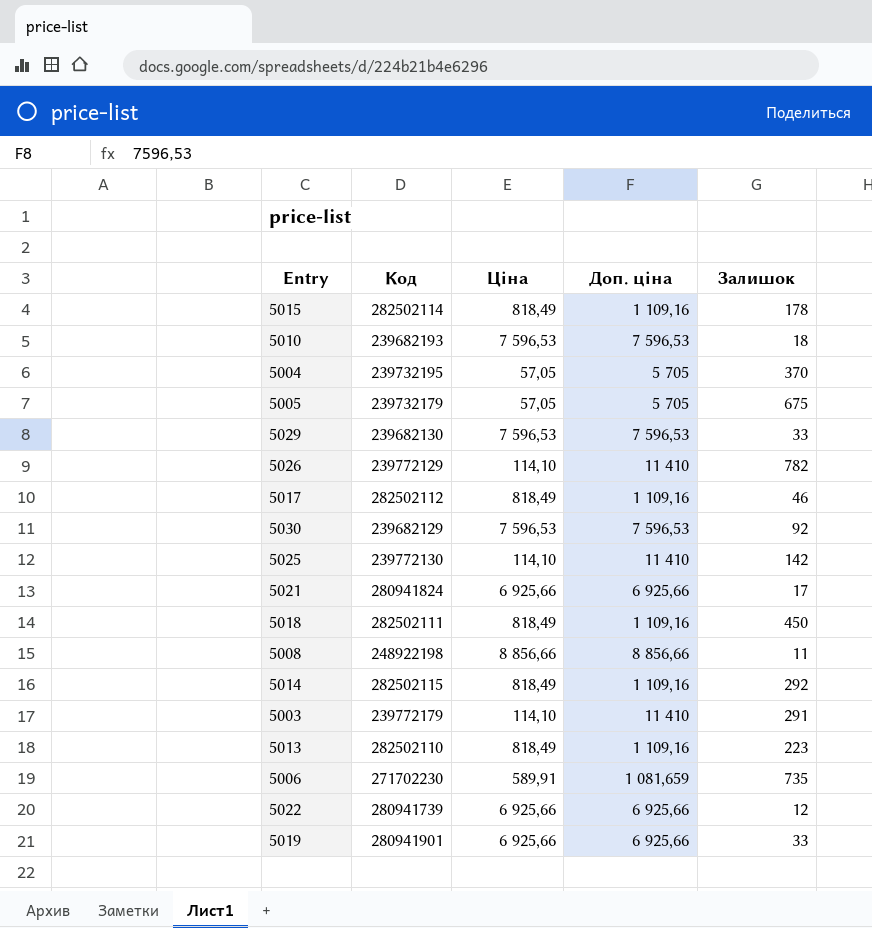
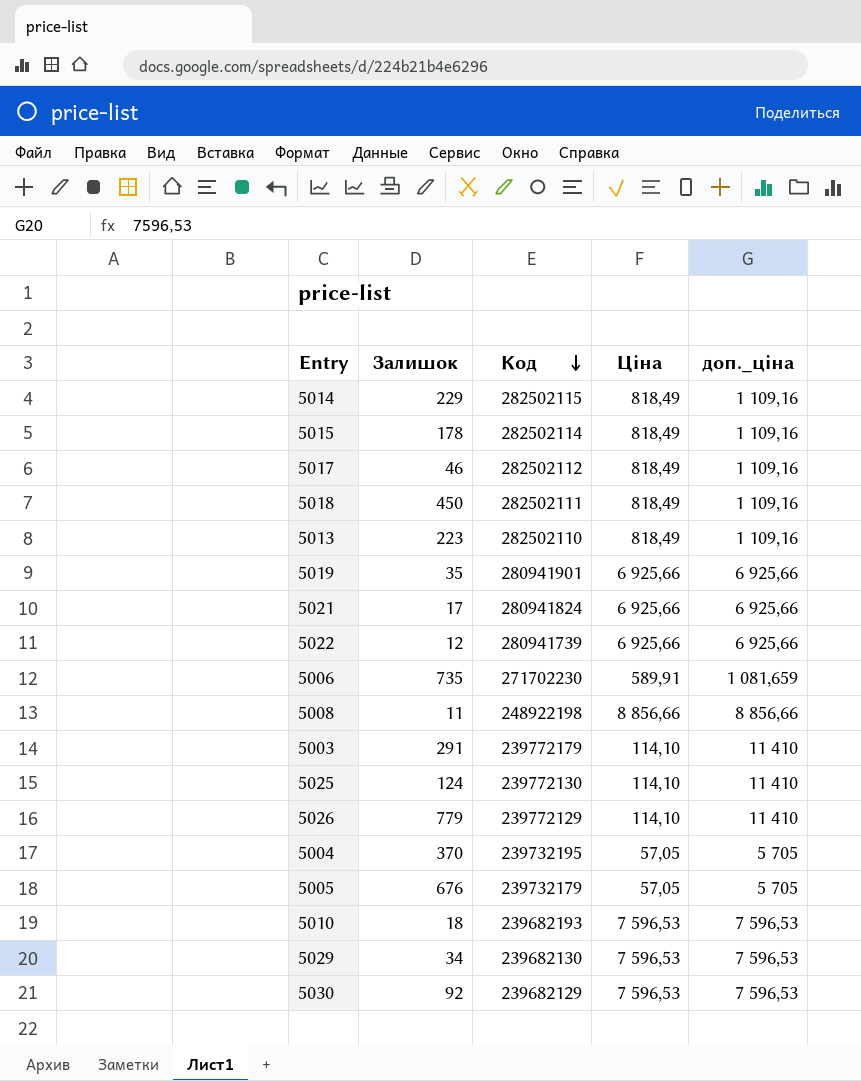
row order: none -> Код descending
column Залишок | position: 5 -> 2
column name: Доп. ціна -> доп._ціна
5014 | Залишок: 292 -> 229
5019 | Залишок: 33 -> 35
5025 | Залишок: 142 -> 124
5026 | Залишок: 782 -> 779
5005 | Залишок: 675 -> 676
5029 | Залишок: 33 -> 34

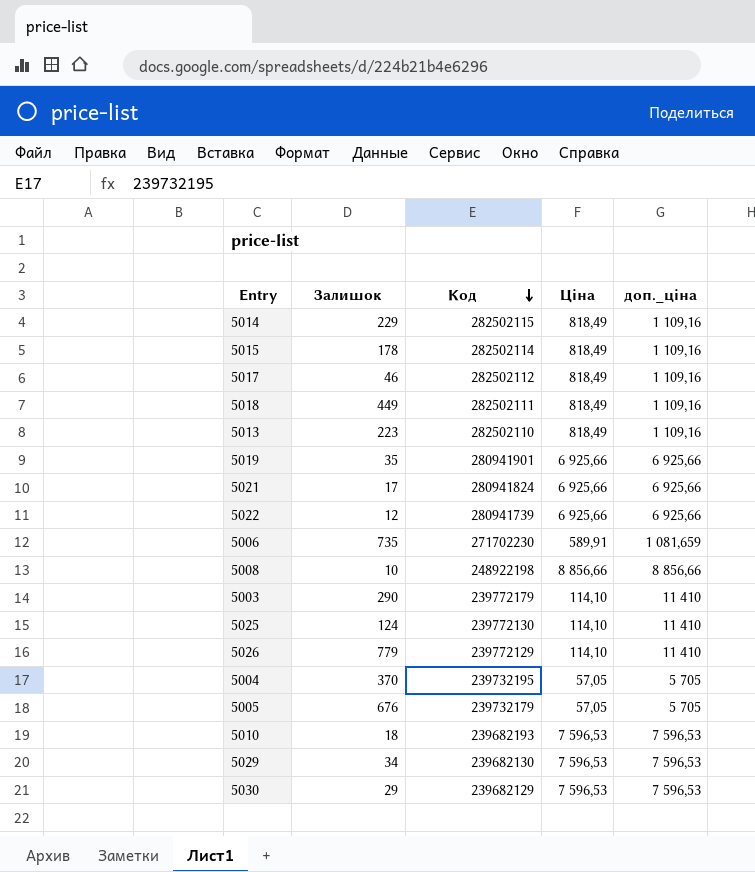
5018 | Залишок: 450 -> 449
5008 | Залишок: 11 -> 10
5003 | Залишок: 291 -> 290
5030 | Залишок: 92 -> 29

